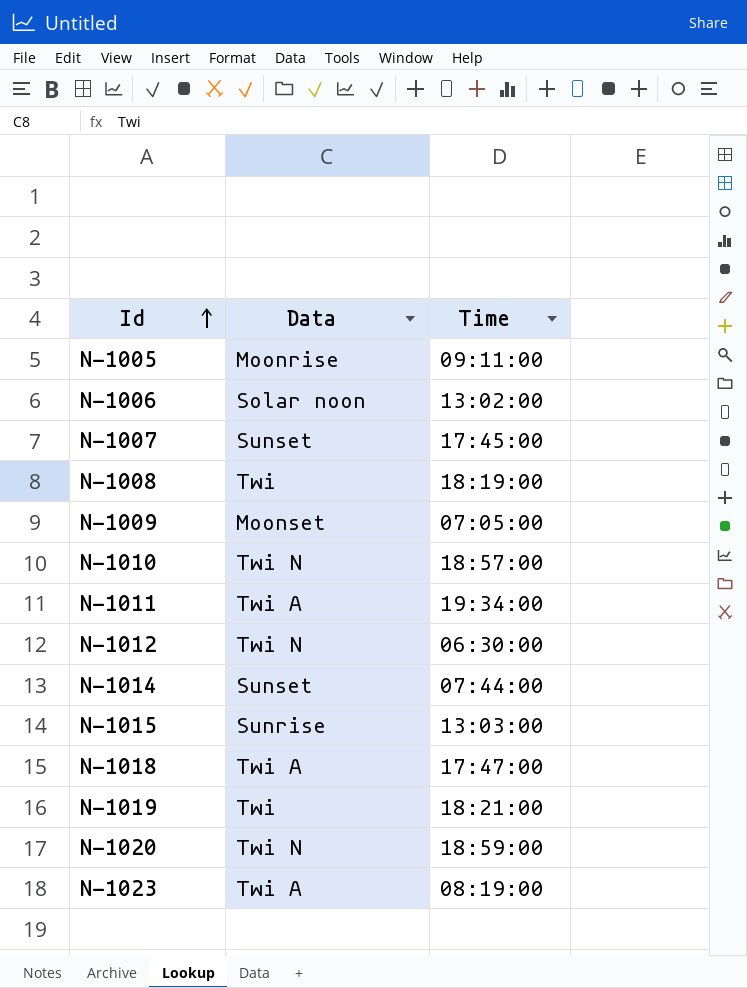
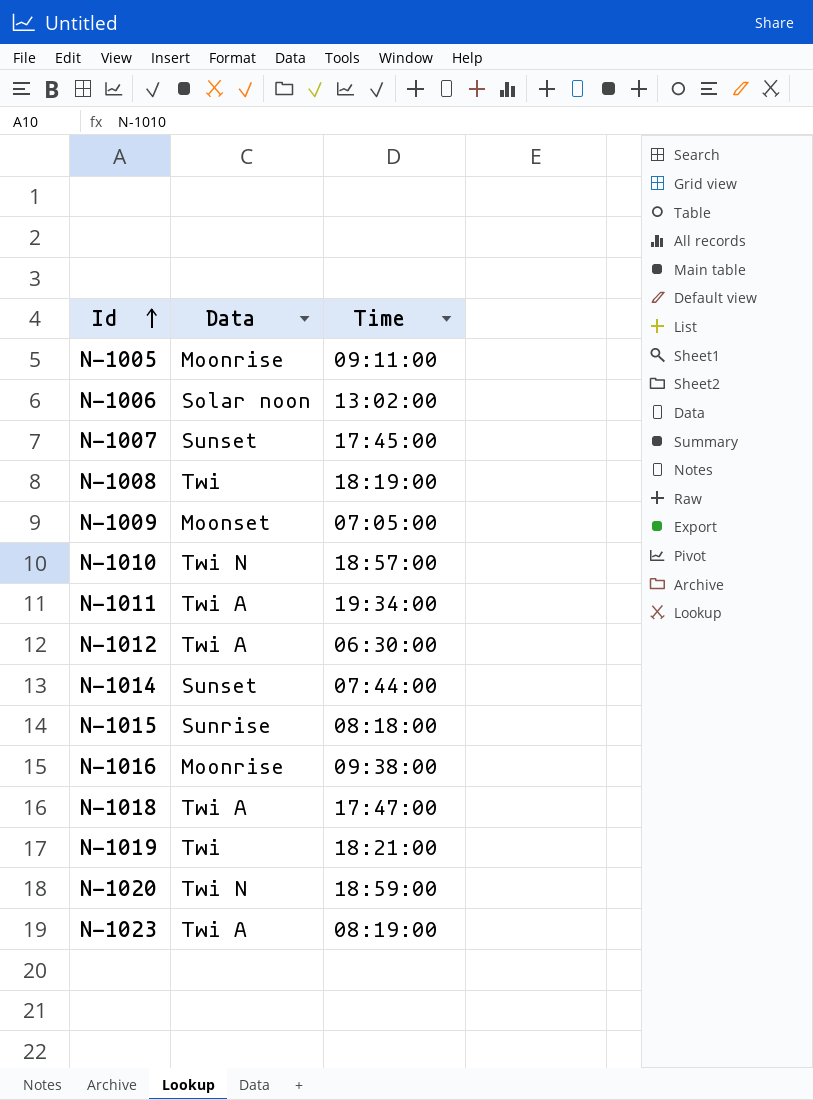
N-1012 | Data: Twi N -> Twi A
N-1015 | Time: 13:03:00 -> 08:18:00
row N-1016: none -> Moonrise | 09:38:00

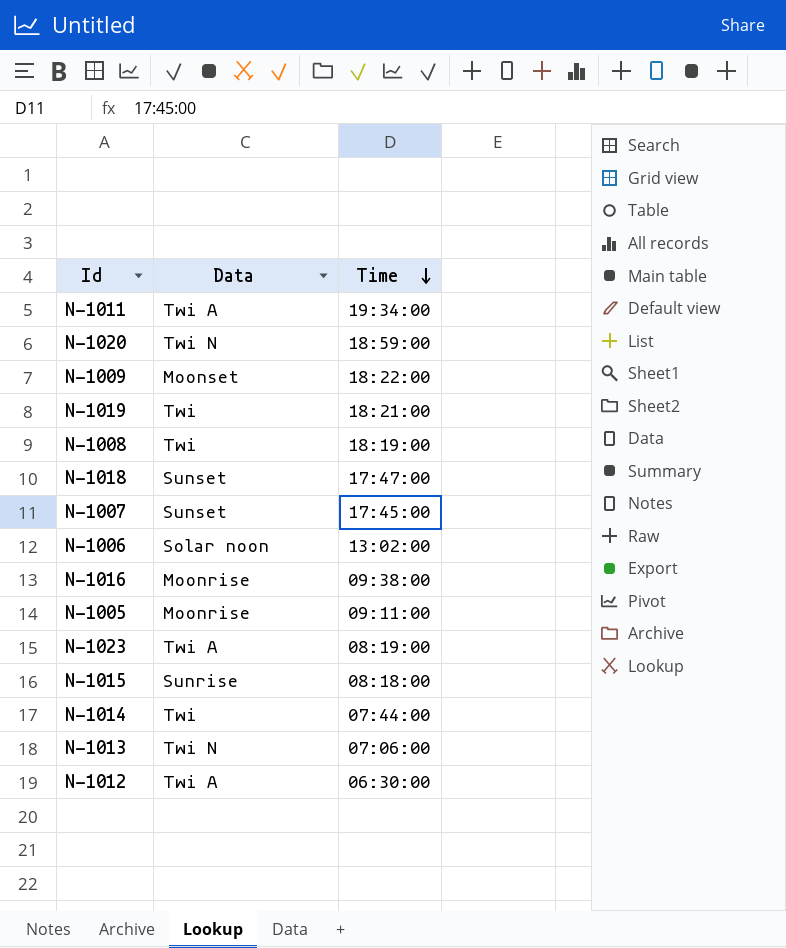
row order: Id ascending -> Time descending
row N-1010: Twi N | 18:57:00 -> none
N-1009 | Time: 07:05:00 -> 18:22:00
N-1018 | Data: Twi A -> Sunset
N-1014 | Data: Sunset -> Twi
row N-1013: none -> Twi N | 07:06:00

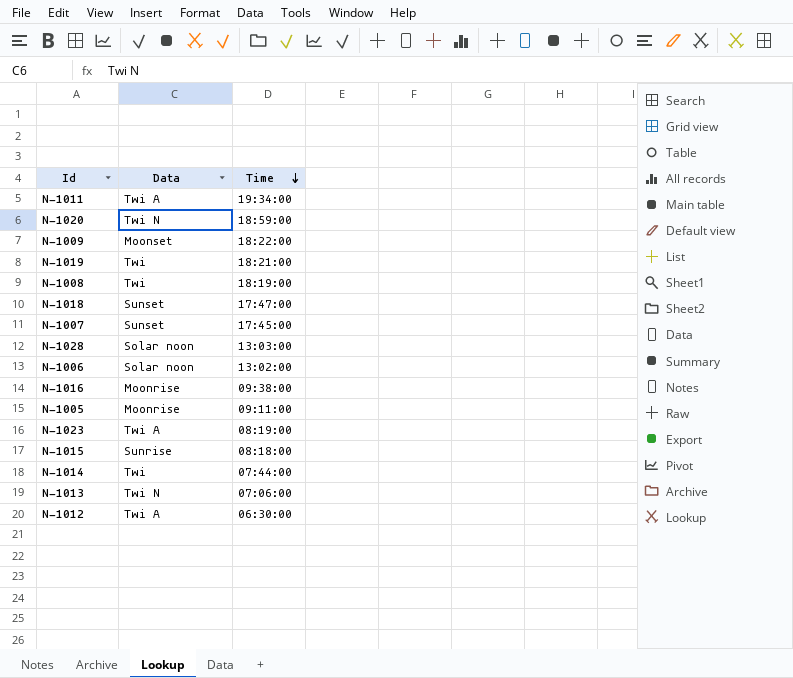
row N-1028: none -> Solar noon | 13:03:00

